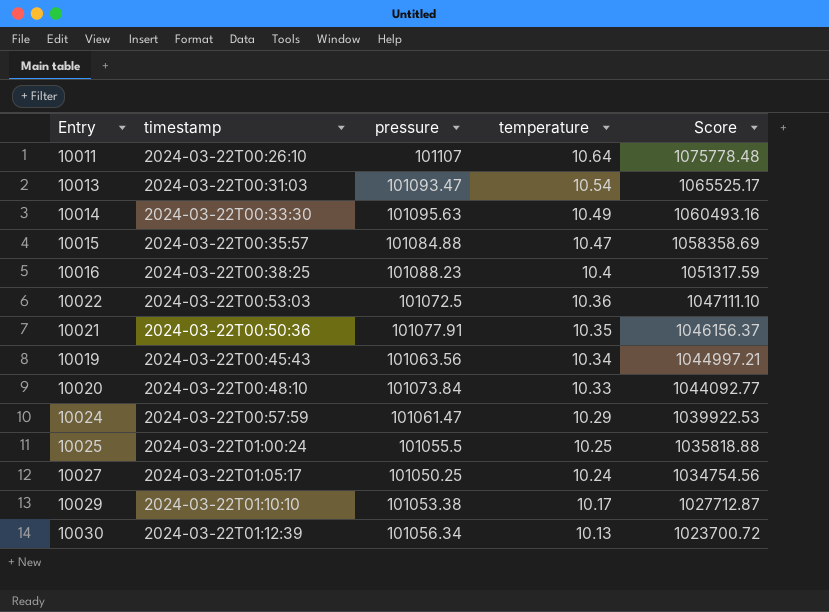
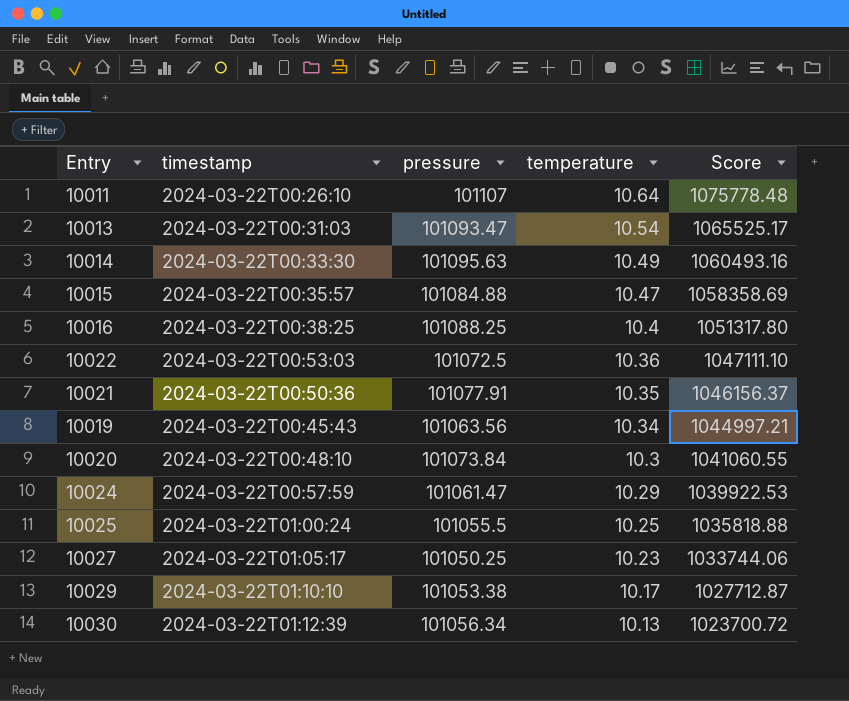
10016 | pressure: 101088.23 -> 101088.25
10016 | Score: 1051317.59 -> 1051317.80
10020 | temperature: 10.33 -> 10.3
10020 | Score: 1044092.77 -> 1041060.55
10027 | temperature: 10.24 -> 10.23
10027 | Score: 1034754.56 -> 1033744.06

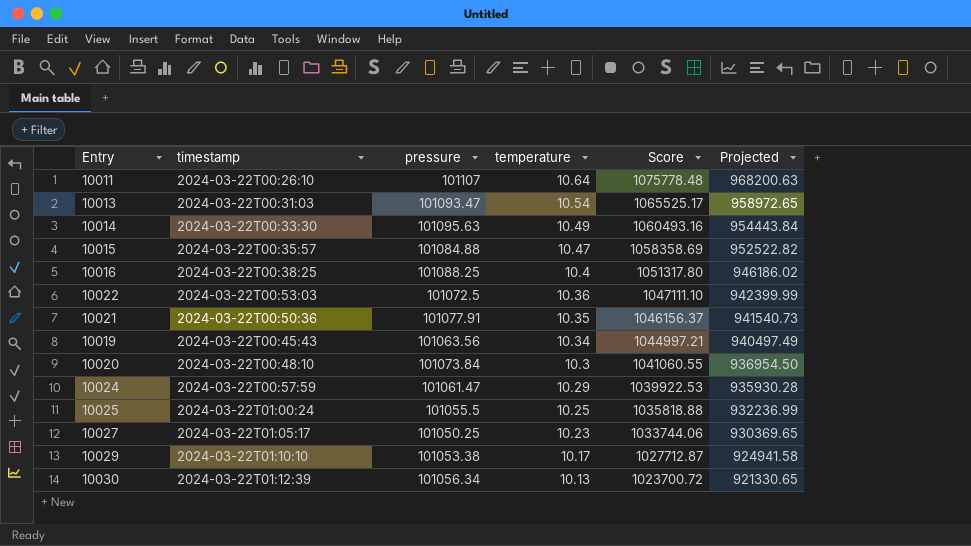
column Projected | formula: none -> [Score] * 0.9

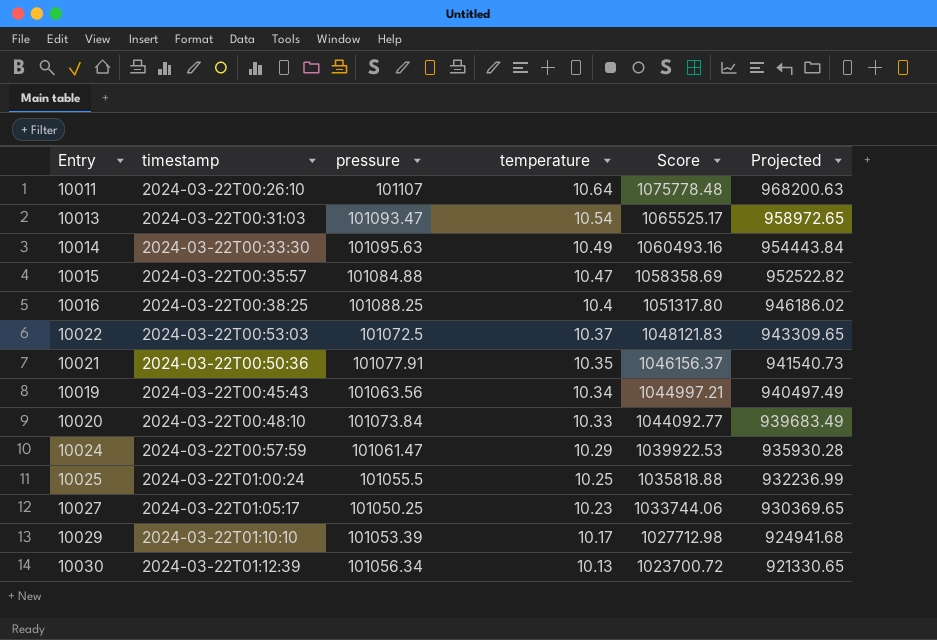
10022 | temperature: 10.36 -> 10.37
10022 | Score: 1047111.10 -> 1048121.83
10022 | Projected: 942399.99 -> 943309.65
10020 | temperature: 10.3 -> 10.33
10020 | Score: 1041060.55 -> 1044092.77
10020 | Projected: 936954.50 -> 939683.49
10029 | pressure: 101053.38 -> 101053.39
10029 | Score: 1027712.87 -> 1027712.98
10029 | Projected: 924941.58 -> 924941.68

